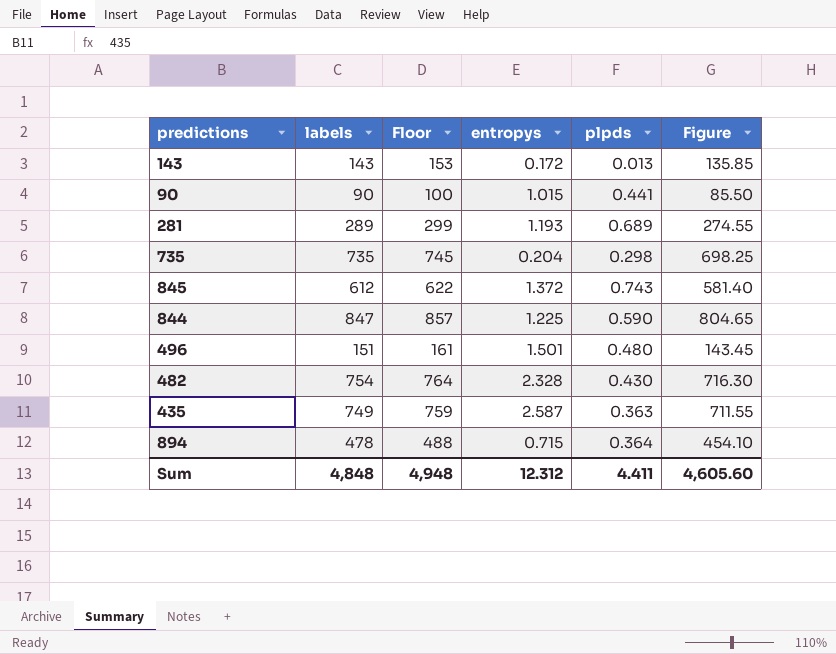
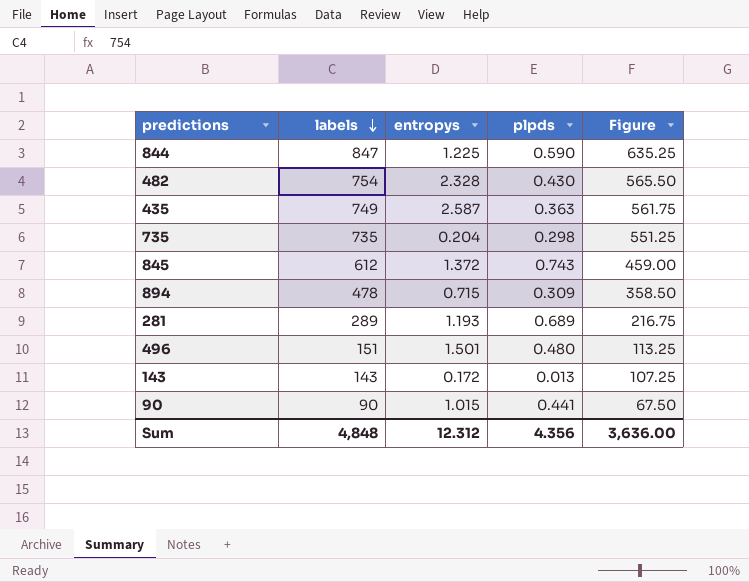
row order: none -> labels descending
column Floor | formula: [labels] + 10 -> none
column Figure | formula: [labels] * 0.95 -> [labels] * 0.75
894 | plpds: 0.364 -> 0.309
Sum | plpds: 4.411 -> 4.356
Sum | Figure: 4,605.60 -> 3,636.00

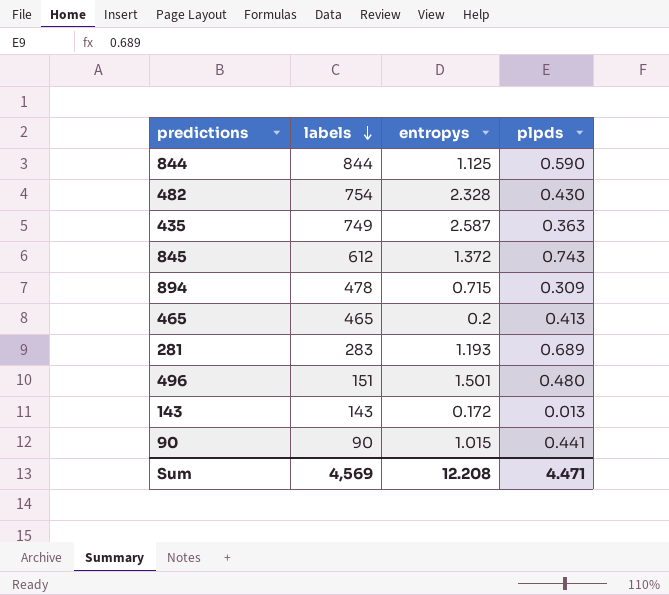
column Figure | formula: [labels] * 0.75 -> none
row 735: 735 | 0.204 | 0.298 | 551.25 -> none
844 | labels: 847 -> 844
844 | entropys: 1.225 -> 1.125
row 465: none -> 465 | 0.2 | 0.413
281 | labels: 289 -> 283
Sum | labels: 4,848 -> 4,569
Sum | entropys: 12.312 -> 12.208
Sum | plpds: 4.356 -> 4.471

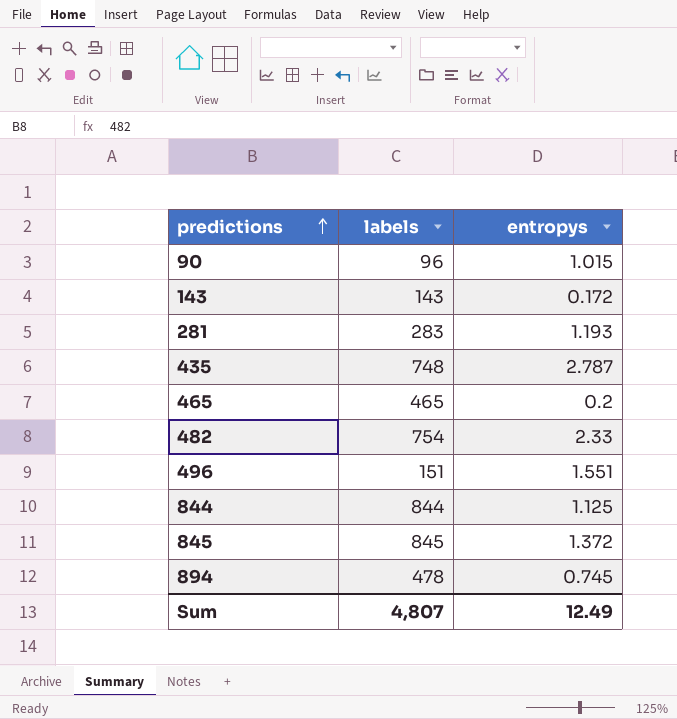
row order: labels descending -> predictions ascending
column plpds | position: 4 -> none
90 | labels: 90 -> 96
435 | labels: 749 -> 748
435 | entropys: 2.587 -> 2.787
482 | entropys: 2.328 -> 2.33
496 | entropys: 1.501 -> 1.551
845 | labels: 612 -> 845
894 | entropys: 0.715 -> 0.745
Sum | labels: 4,569 -> 4,807
Sum | entropys: 12.208 -> 12.49

